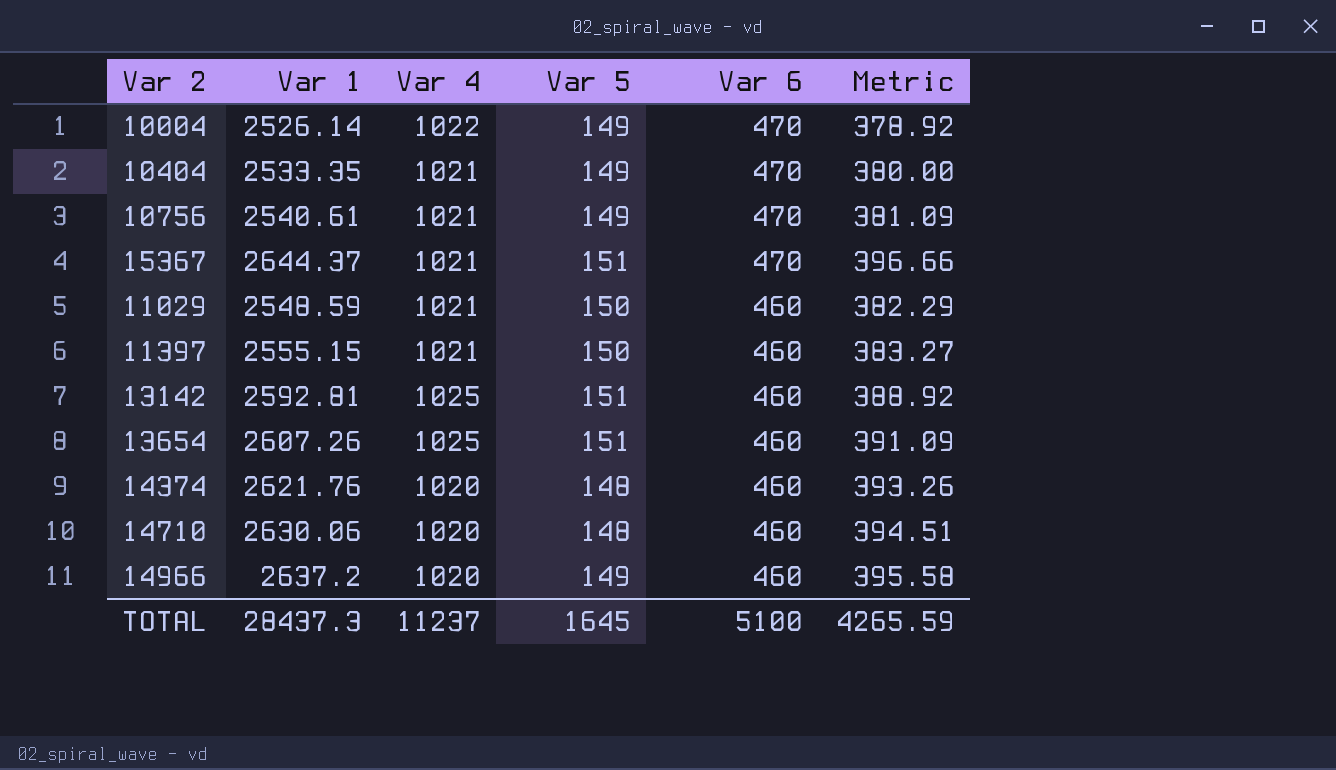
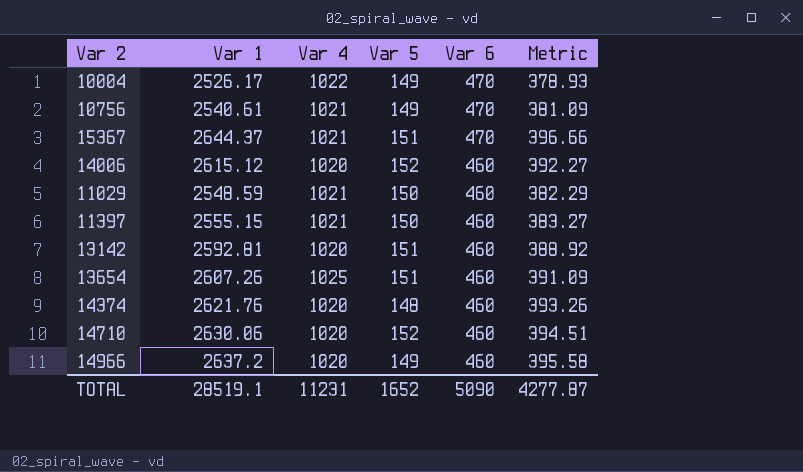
row 10404: 2533.35 | 1021 | 149 | 470 | 380.00 -> none
10004 | Var 1: 2526.14 -> 2526.17
10004 | Metric: 378.92 -> 378.93
row 14006: none -> 2615.12 | 1020 | 152 | 460 | 392.27
13142 | Var 4: 1025 -> 1020
14710 | Var 5: 148 -> 152
TOTAL | Var 1: 28437.3 -> 28519.1
TOTAL | Var 4: 11237 -> 11231
TOTAL | Var 5: 1645 -> 1652
TOTAL | Var 6: 5100 -> 5090
TOTAL | Metric: 4265.59 -> 4277.87

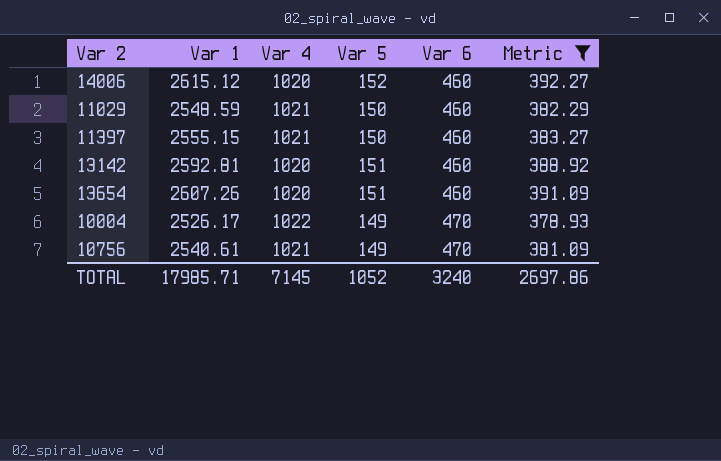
filter: none -> Metric <= 392.27
row order: Var 6 descending -> Var 6 ascending
13654 | Var 4: 1025 -> 1020
TOTAL | Var 1: 28519.1 -> 17985.71
TOTAL | Var 4: 11231 -> 7145
TOTAL | Var 5: 1652 -> 1052
TOTAL | Var 6: 5090 -> 3240
TOTAL | Metric: 4277.87 -> 2697.86

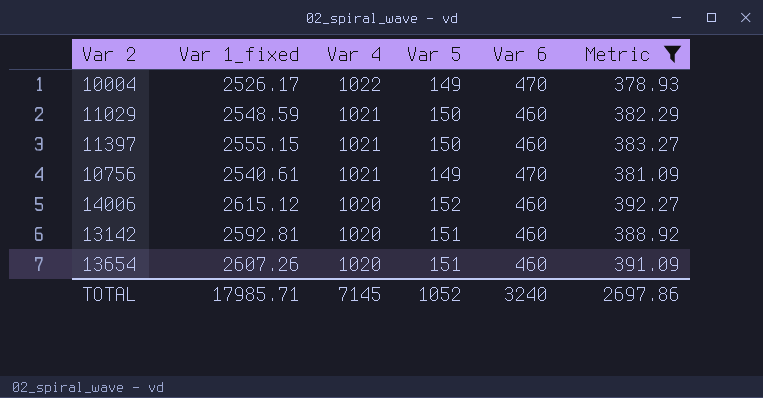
row order: Var 6 ascending -> Var 4 descending
column name: Var 1 -> Var 1_fixed

